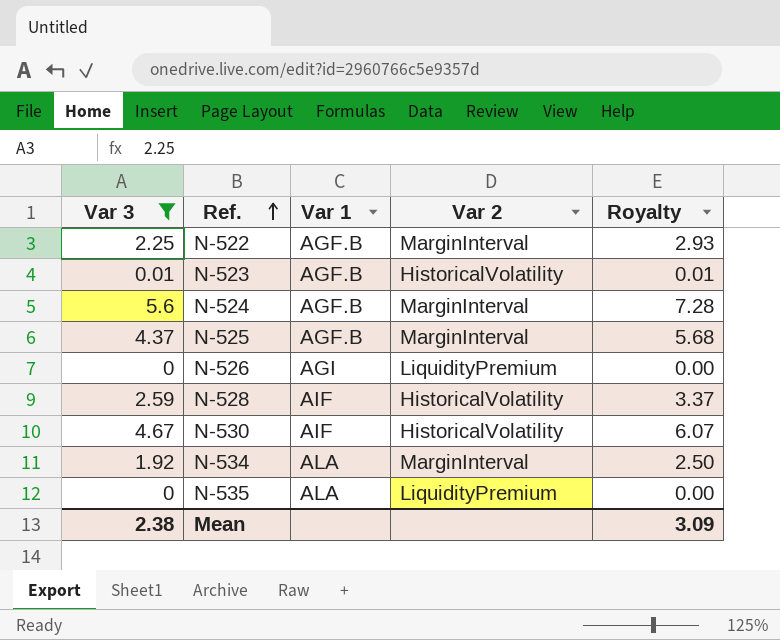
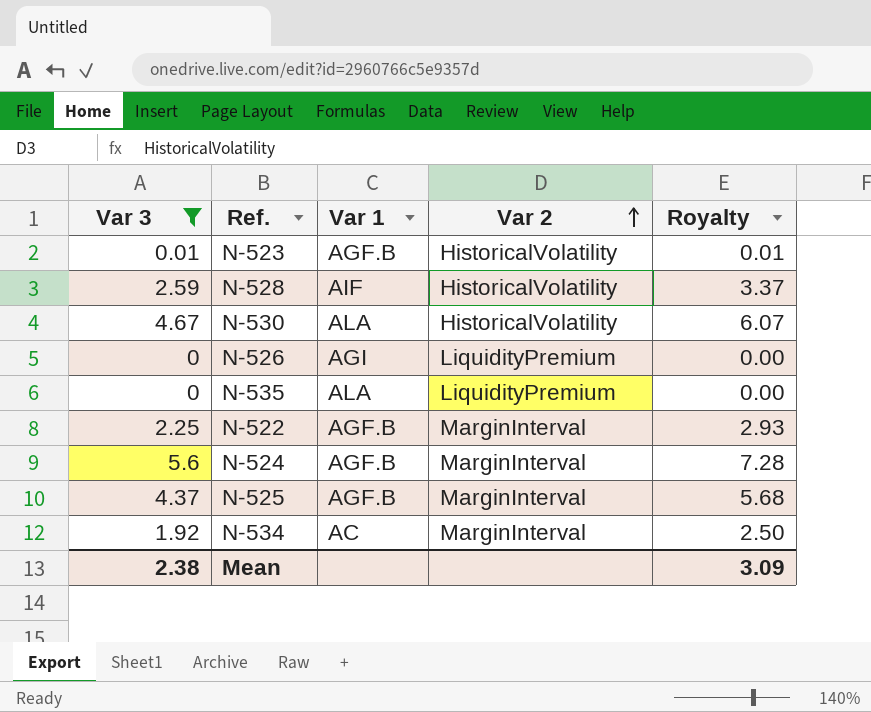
row order: Ref. ascending -> Var 2 ascending
N-530 | Var 1: AIF -> ALA
N-534 | Var 1: ALA -> AC

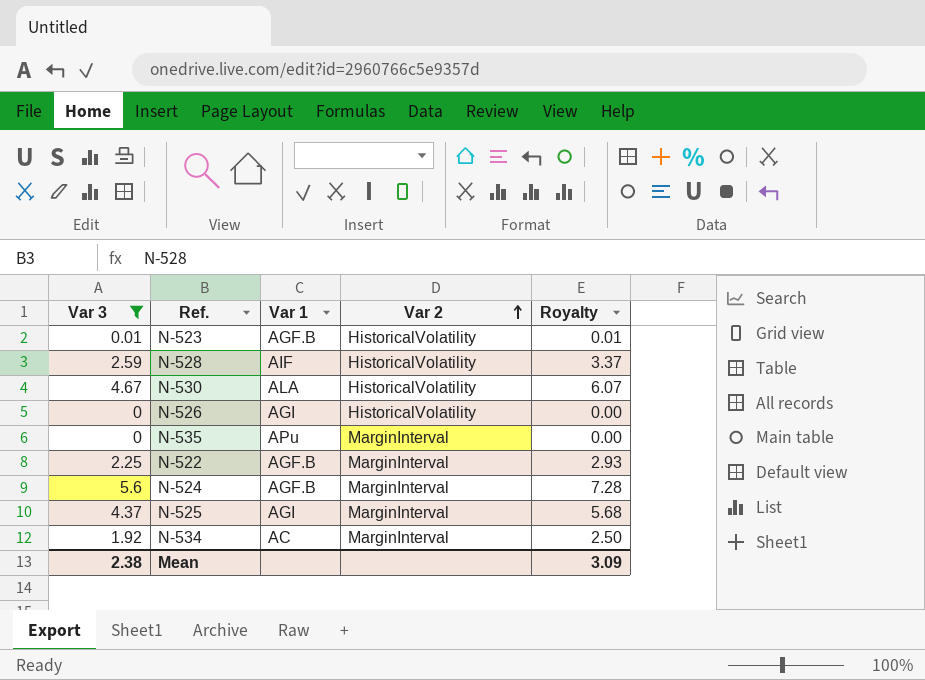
N-526 | Var 2: LiquidityPremium -> HistoricalVolatility
N-535 | Var 1: ALA -> APu
N-535 | Var 2: LiquidityPremium -> MarginInterval
N-525 | Var 1: AGF.B -> AGI

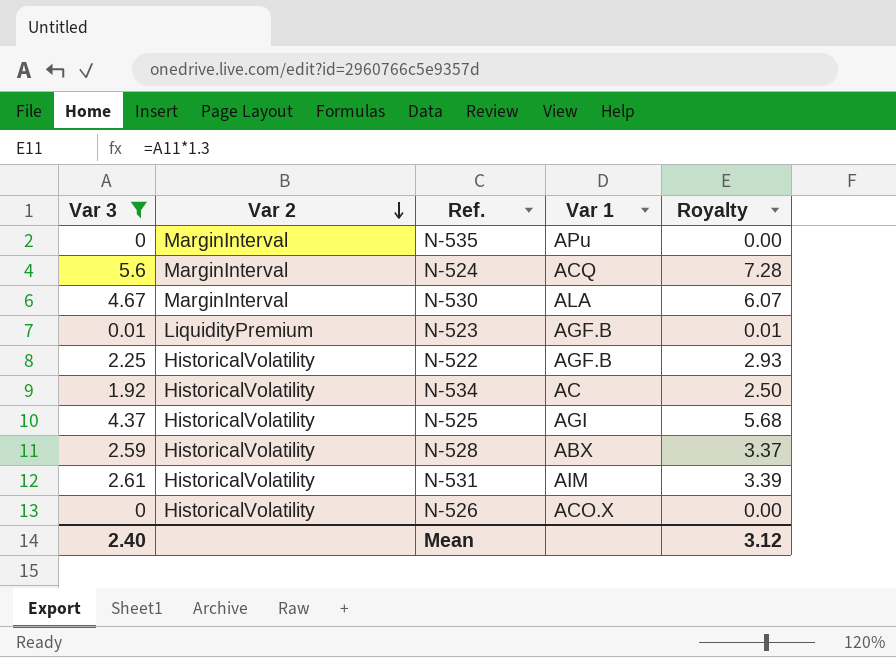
row order: Var 2 ascending -> Var 2 descending
column Var 2 | position: 4 -> 2
N-524 | Var 1: AGF.B -> ACQ
N-530 | Var 2: HistoricalVolatility -> MarginInterval
N-523 | Var 2: HistoricalVolatility -> LiquidityPremium
N-522 | Var 2: MarginInterval -> HistoricalVolatility
N-534 | Var 2: MarginInterval -> HistoricalVolatility
N-525 | Var 2: MarginInterval -> HistoricalVolatility
N-528 | Var 1: AIF -> ABX
row N-531: none -> 2.61 | HistoricalVolatility | AIM | 3.39
N-526 | Var 1: AGI -> ACO.X
Mean | Var 3: 2.38 -> 2.40
Mean | Royalty: 3.09 -> 3.12

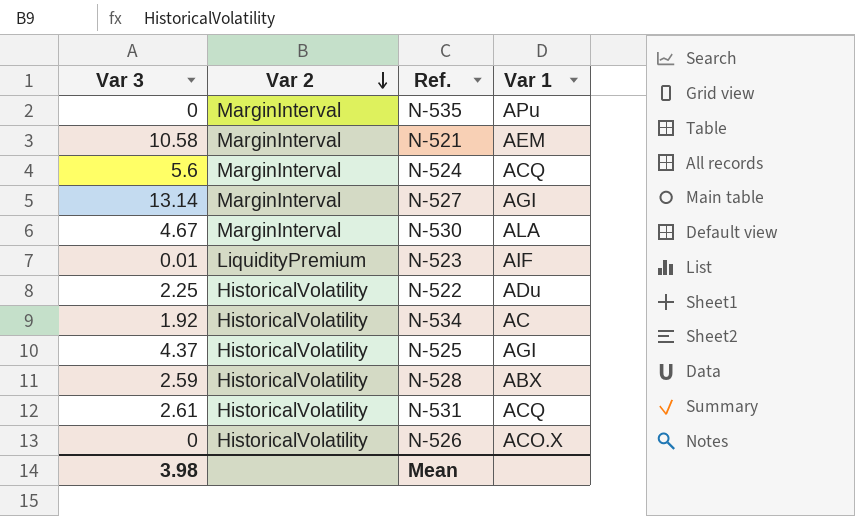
filter: Var 3 <= 5.6 -> none
column Royalty | formula: [Var 3] * 1.3 -> none
N-523 | Var 1: AGF.B -> AIF
N-522 | Var 1: AGF.B -> ADu
N-531 | Var 1: AIM -> ACQ
Mean | Var 3: 2.40 -> 3.98

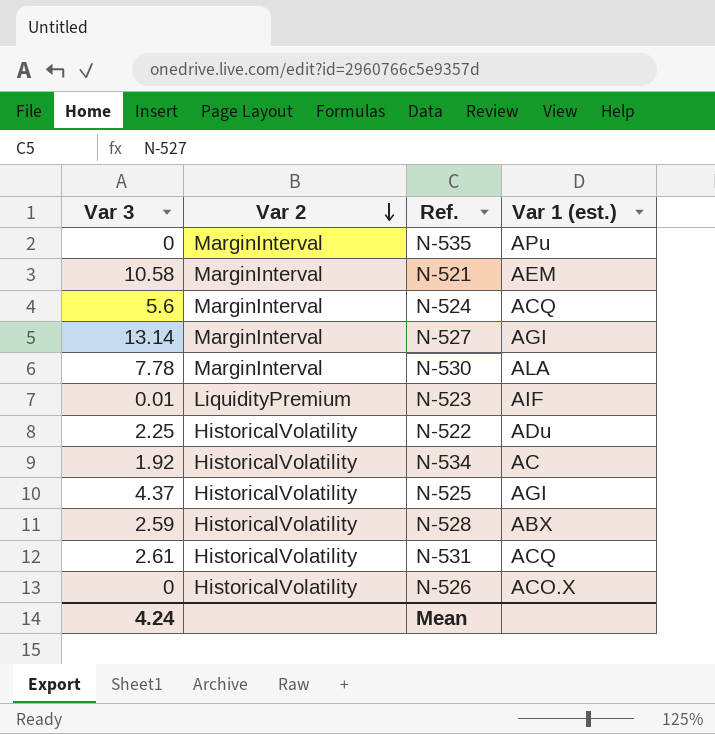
column name: Var 1 -> Var 1 (est.)
N-530 | Var 3: 4.67 -> 7.78
Mean | Var 3: 3.98 -> 4.24

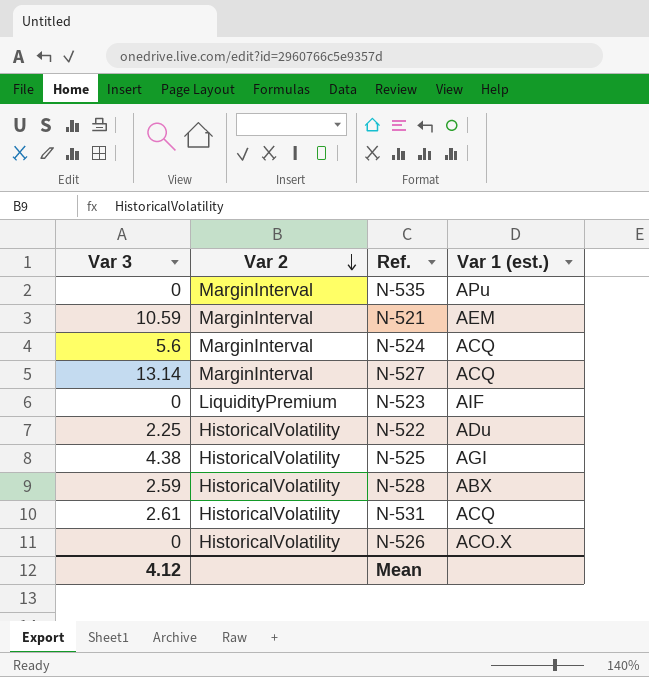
row N-530: 7.78 | MarginInterval | ALA -> none
row N-534: 1.92 | HistoricalVolatility | AC -> none
N-521 | Var 3: 10.58 -> 10.59
N-527 | Var 1 (est.): AGI -> ACQ
N-523 | Var 3: 0.01 -> 0
N-525 | Var 3: 4.37 -> 4.38
Mean | Var 3: 4.24 -> 4.12

